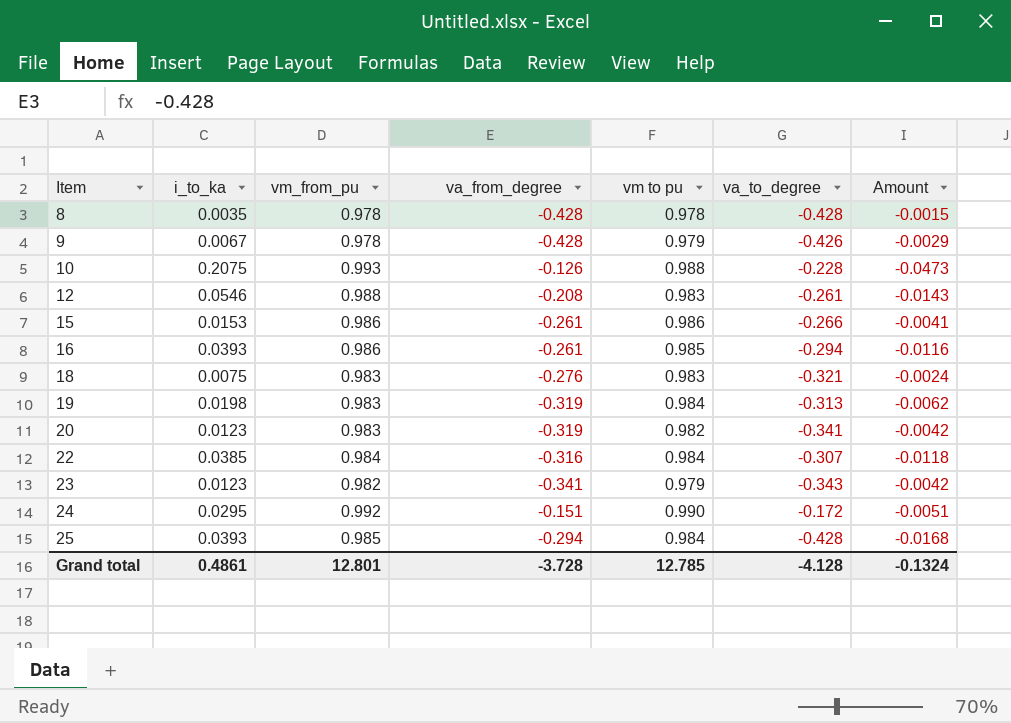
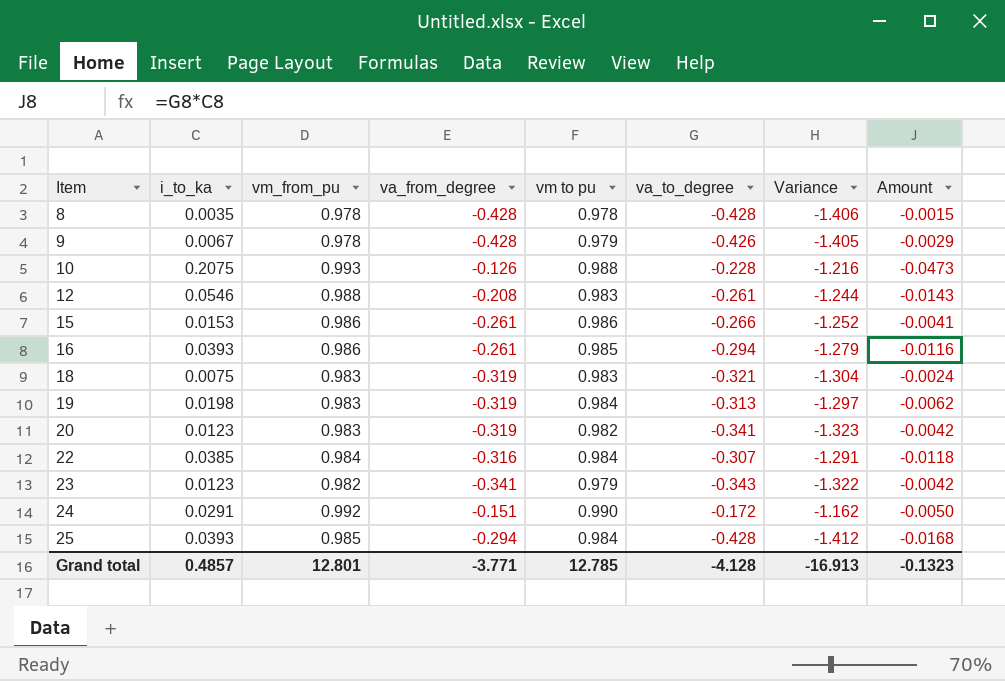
column Variance | formula: none -> [va_to_degree] - [vm to pu]
18 | va_from_degree: -0.276 -> -0.319
24 | i_to_ka: 0.0295 -> 0.0291
24 | Amount: -0.0051 -> -0.0050
Grand total | i_to_ka: 0.4861 -> 0.4857
Grand total | va_from_degree: -3.728 -> -3.771
Grand total | Amount: -0.1324 -> -0.1323

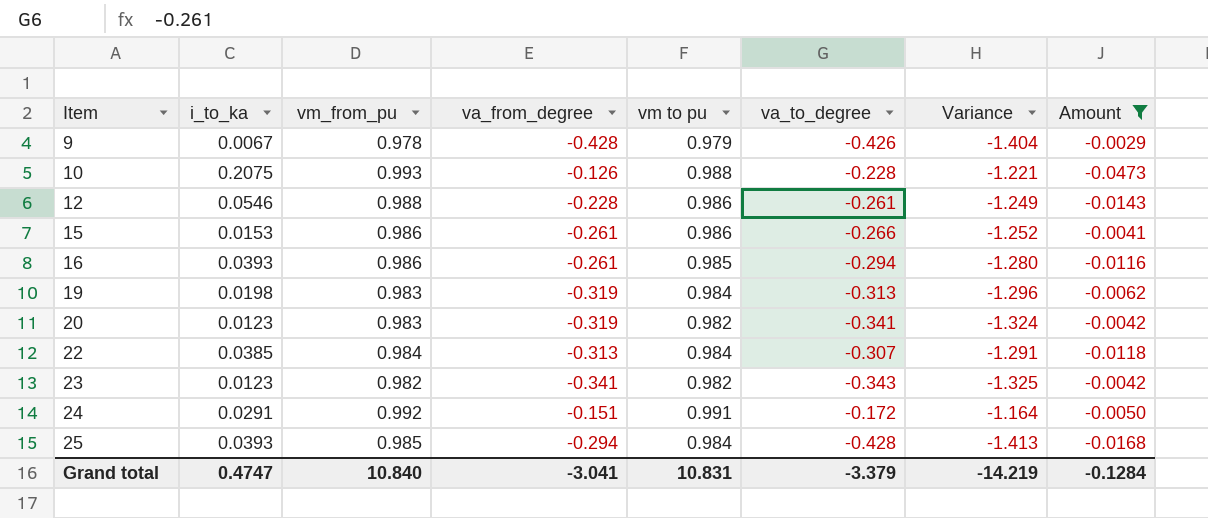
filter: none -> Amount <= -0.0029
column Variance | formula: [va_to_degree] - [vm to pu] -> [va_to_degree] - [vm_from_pu]
12 | va_from_degree: -0.208 -> -0.228
12 | vm to pu: 0.983 -> 0.986
22 | va_from_degree: -0.316 -> -0.313
23 | vm to pu: 0.979 -> 0.982
24 | vm to pu: 0.990 -> 0.991
Grand total | i_to_ka: 0.4857 -> 0.4747
Grand total | vm_from_pu: 12.801 -> 10.840
Grand total | va_from_degree: -3.771 -> -3.041
Grand total | vm to pu: 12.785 -> 10.831
Grand total | va_to_degree: -4.128 -> -3.379
Grand total | Variance: -16.913 -> -14.219
Grand total | Amount: -0.1323 -> -0.1284

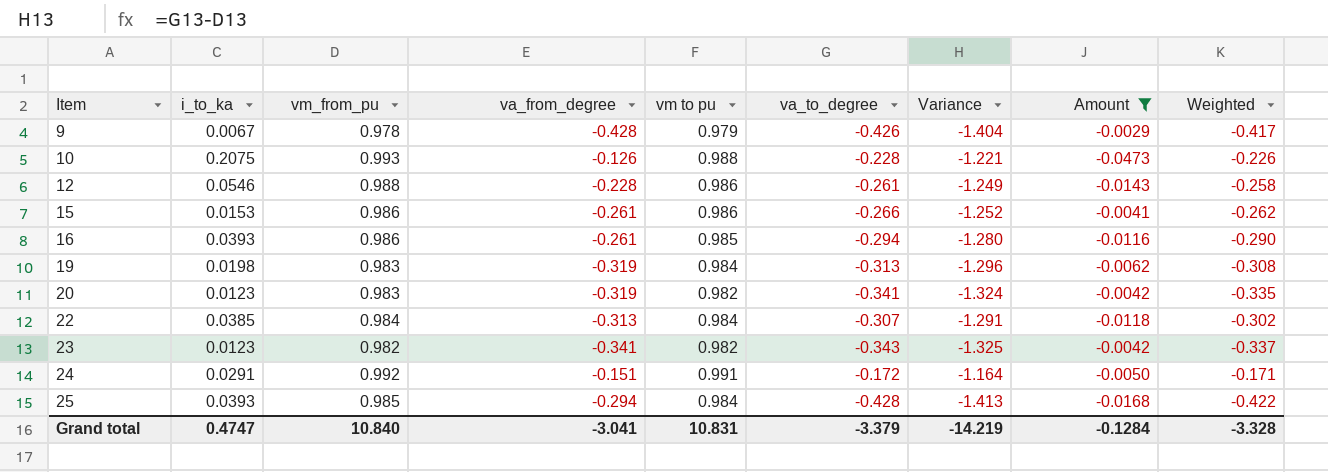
column Weighted | formula: none -> [vm_from_pu] * [va_to_degree]

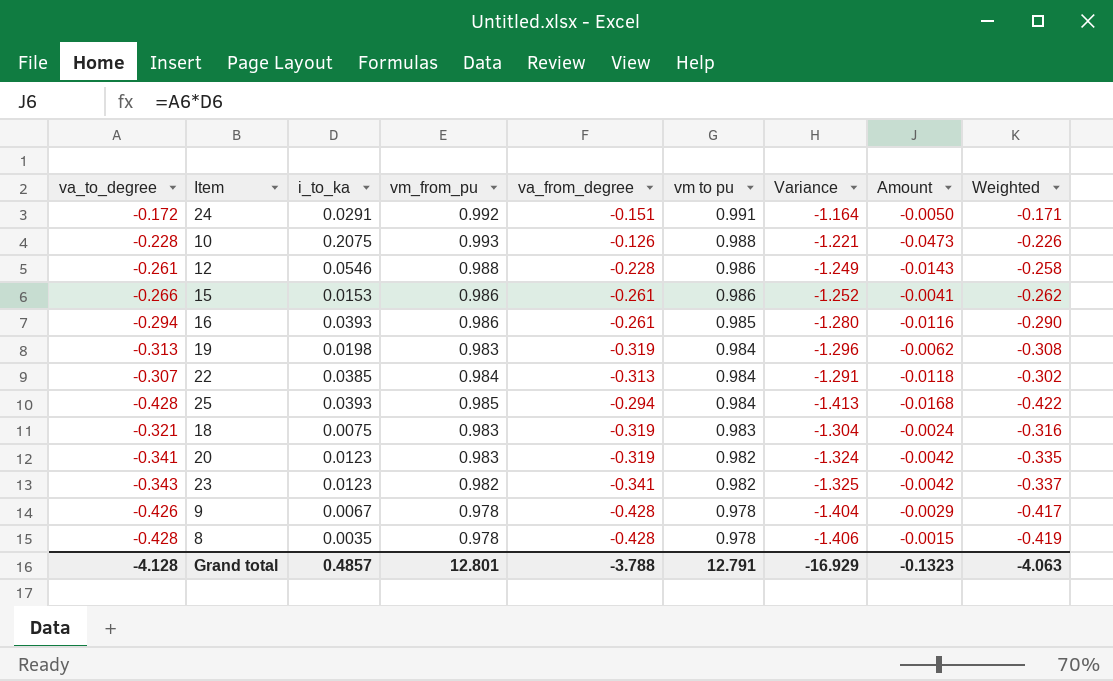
filter: Amount <= -0.0029 -> none
row order: Item ascending -> vm to pu descending
column va_to_degree | position: 6 -> 1
9 | vm to pu: 0.979 -> 0.978
Grand total | va_to_degree: -3.379 -> -4.128
Grand total | i_to_ka: 0.4747 -> 0.4857
Grand total | vm_from_pu: 10.840 -> 12.801
Grand total | va_from_degree: -3.041 -> -3.788
Grand total | vm to pu: 10.831 -> 12.791
Grand total | Variance: -14.219 -> -16.929
Grand total | Amount: -0.1284 -> -0.1323
Grand total | Weighted: -3.328 -> -4.063

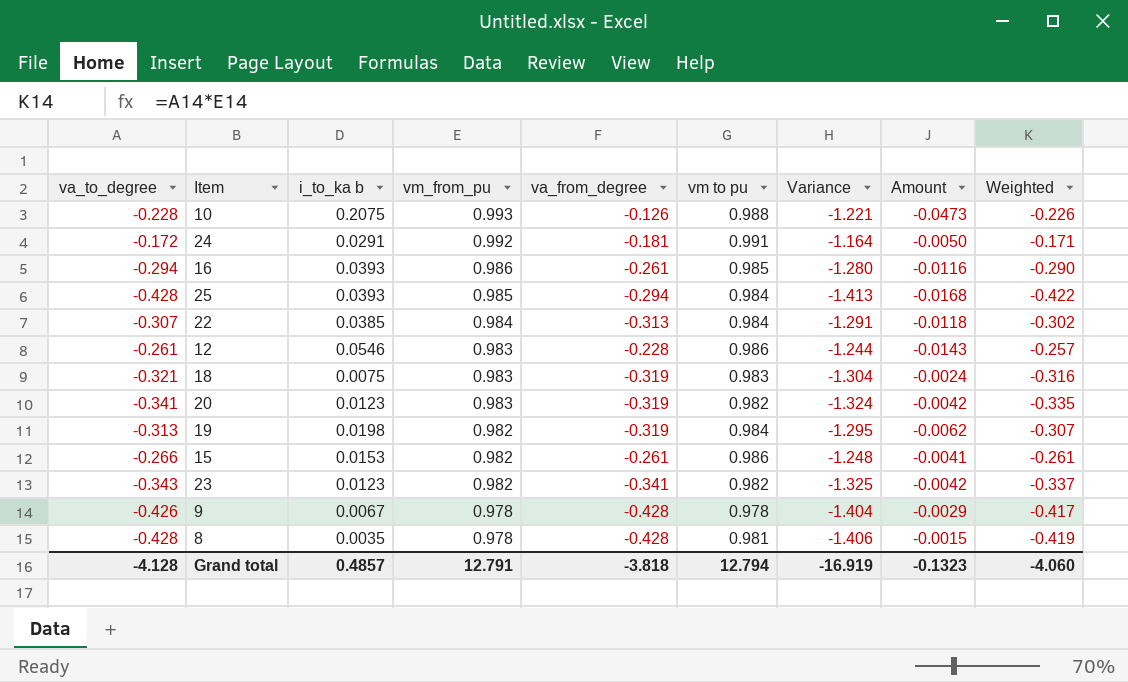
row order: vm to pu descending -> vm_from_pu descending
column name: i_to_ka -> i_to_ka b
24 | va_from_degree: -0.151 -> -0.181
12 | vm_from_pu: 0.988 -> 0.983
12 | Variance: -1.249 -> -1.244
12 | Weighted: -0.258 -> -0.257
19 | vm_from_pu: 0.983 -> 0.982
19 | Variance: -1.296 -> -1.295
19 | Weighted: -0.308 -> -0.307
15 | vm_from_pu: 0.986 -> 0.982
15 | Variance: -1.252 -> -1.248
15 | Weighted: -0.262 -> -0.261
8 | vm to pu: 0.978 -> 0.981
Grand total | vm_from_pu: 12.801 -> 12.791
Grand total | va_from_degree: -3.788 -> -3.818
Grand total | vm to pu: 12.791 -> 12.794
Grand total | Variance: -16.929 -> -16.919
Grand total | Weighted: -4.063 -> -4.060

